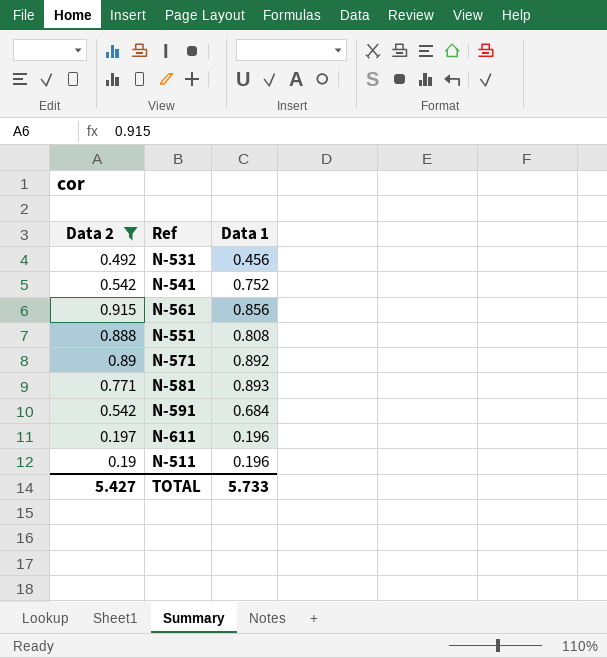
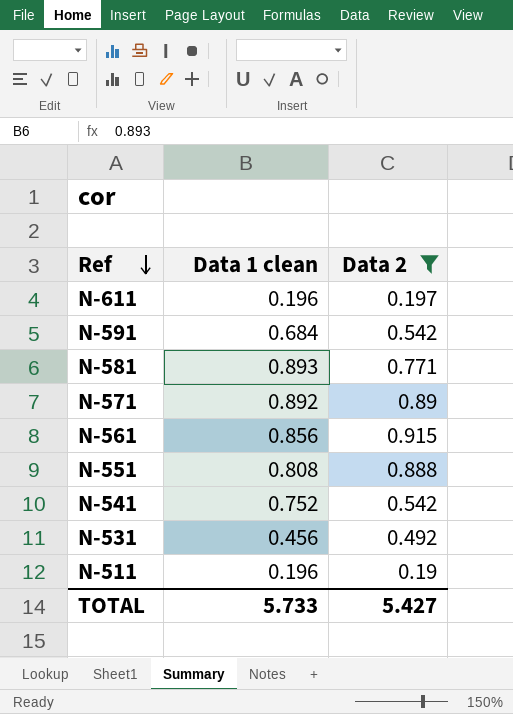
row order: none -> Ref descending
column name: Data 1 -> Data 1 clean
column Data 2 | position: 1 -> 3

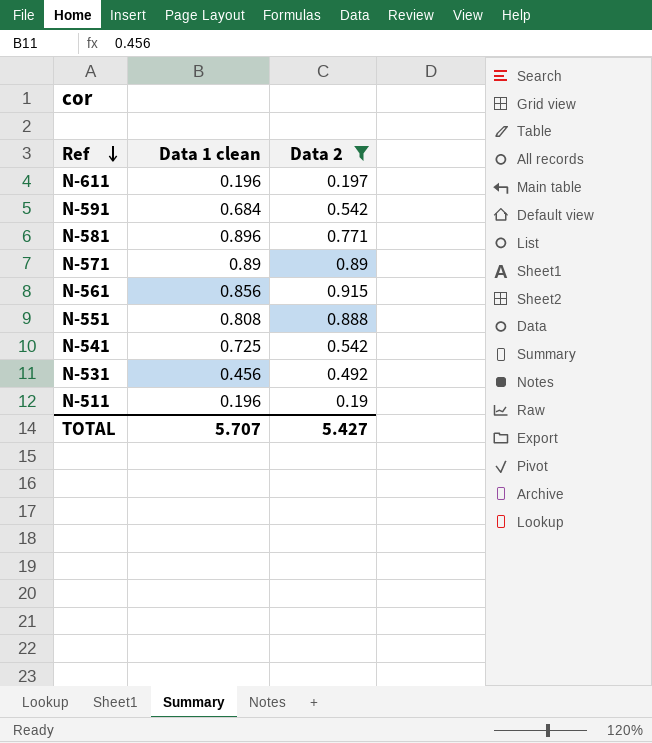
N-581 | Data 1 clean: 0.893 -> 0.896
N-571 | Data 1 clean: 0.892 -> 0.89
N-541 | Data 1 clean: 0.752 -> 0.725
TOTAL | Data 1 clean: 5.733 -> 5.707

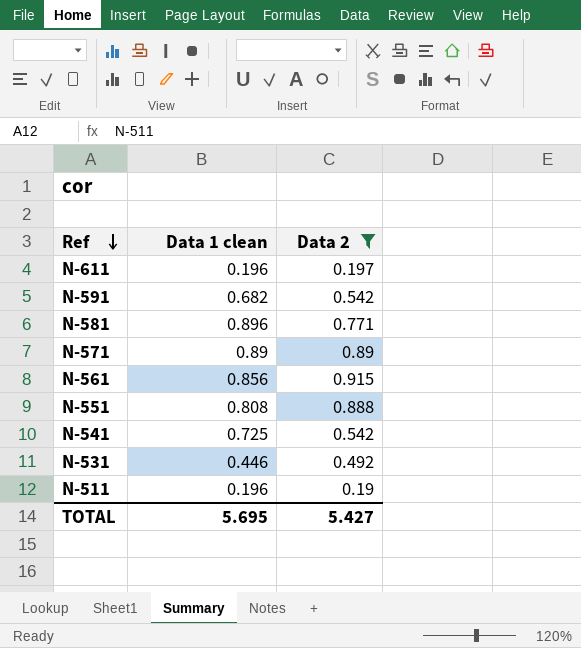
N-591 | Data 1 clean: 0.684 -> 0.682
N-531 | Data 1 clean: 0.456 -> 0.446
TOTAL | Data 1 clean: 5.707 -> 5.695

